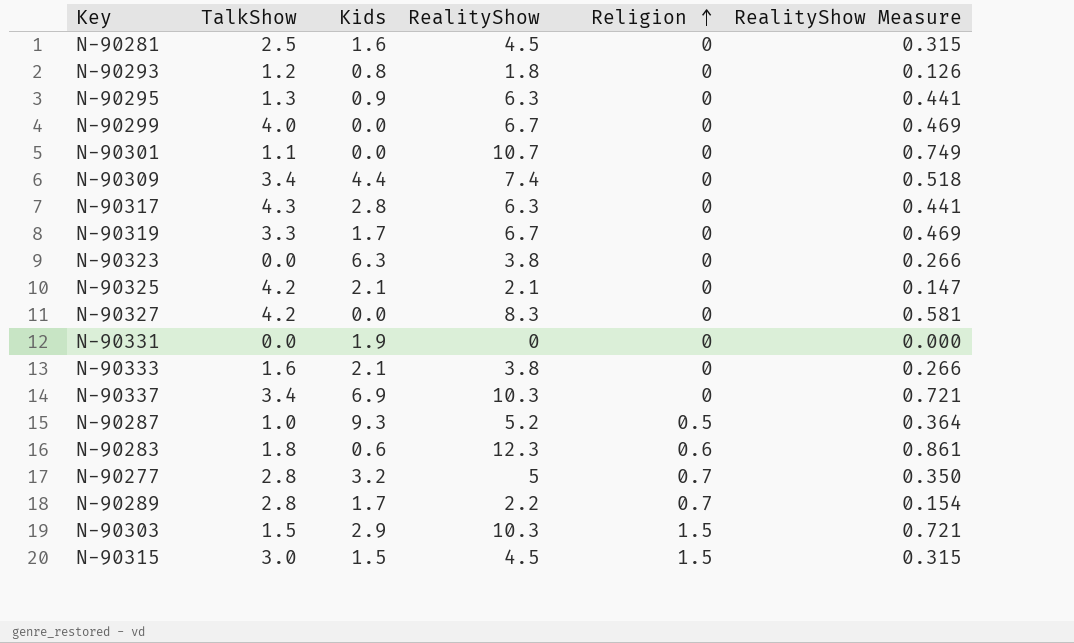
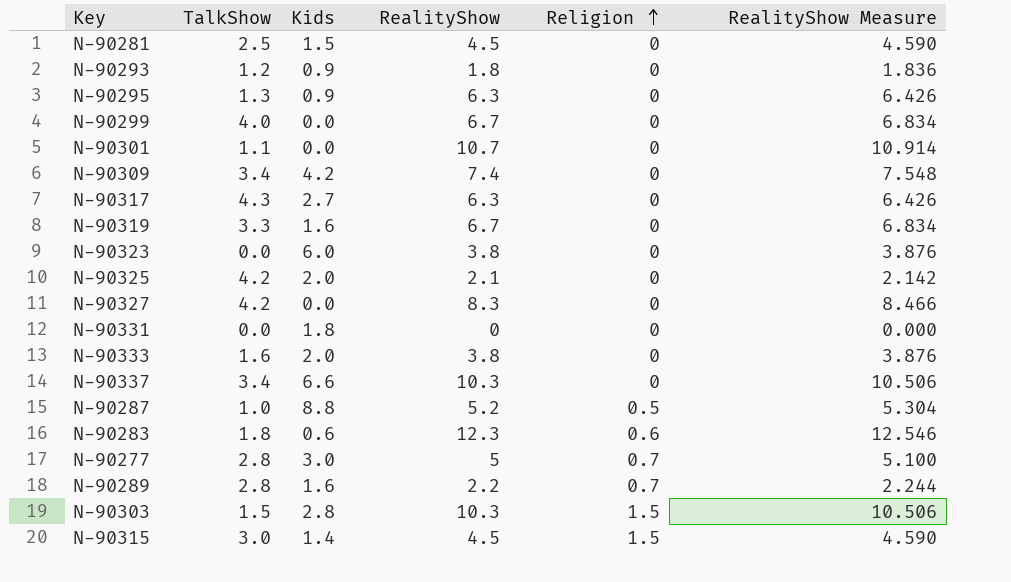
column RealityShow Measure | formula: [RealityShow] * 0.07 -> [RealityShow] * 1.02
N-90281 | Kids: 1.6 -> 1.5
N-90293 | Kids: 0.8 -> 0.9
N-90309 | Kids: 4.4 -> 4.2
N-90317 | Kids: 2.8 -> 2.7
N-90319 | Kids: 1.7 -> 1.6
N-90323 | Kids: 6.3 -> 6.0
N-90325 | Kids: 2.1 -> 2.0
N-90331 | Kids: 1.9 -> 1.8
N-90333 | Kids: 2.1 -> 2.0
N-90337 | Kids: 6.9 -> 6.6
N-90287 | Kids: 9.3 -> 8.8
N-90277 | Kids: 3.2 -> 3.0
N-90289 | Kids: 1.7 -> 1.6
N-90303 | Kids: 2.9 -> 2.8
N-90315 | Kids: 1.5 -> 1.4

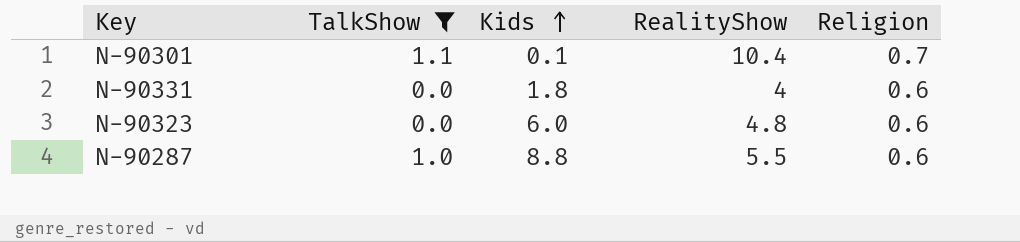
filter: none -> TalkShow <= 1.1
row order: Religion ascending -> Kids ascending
column RealityShow Measure | formula: [RealityShow] * 1.02 -> none
N-90301 | Kids: 0.0 -> 0.1
N-90301 | RealityShow: 10.7 -> 10.4
N-90301 | Religion: 0 -> 0.7
N-90331 | RealityShow: 0 -> 4
N-90331 | Religion: 0 -> 0.6
N-90323 | RealityShow: 3.8 -> 4.8
N-90323 | Religion: 0 -> 0.6
N-90287 | RealityShow: 5.2 -> 5.5
N-90287 | Religion: 0.5 -> 0.6

